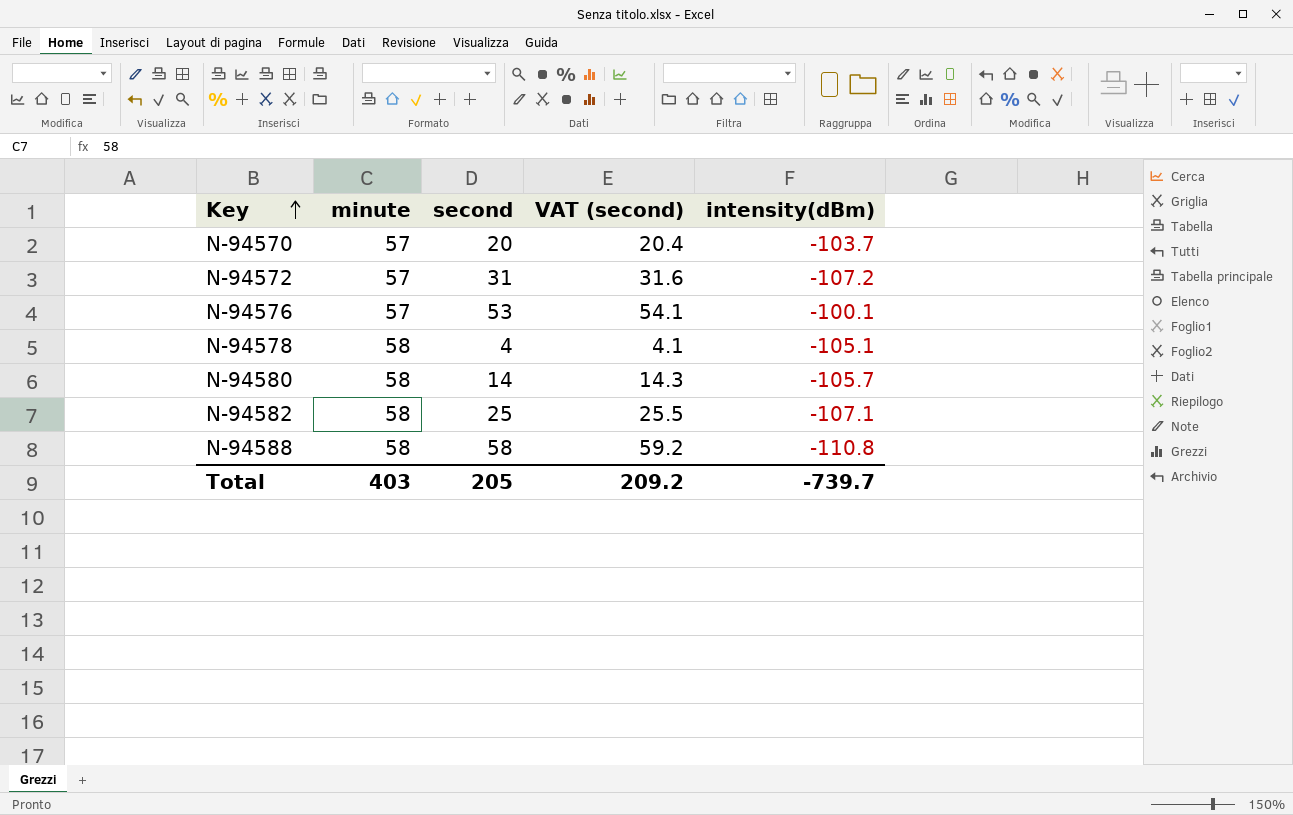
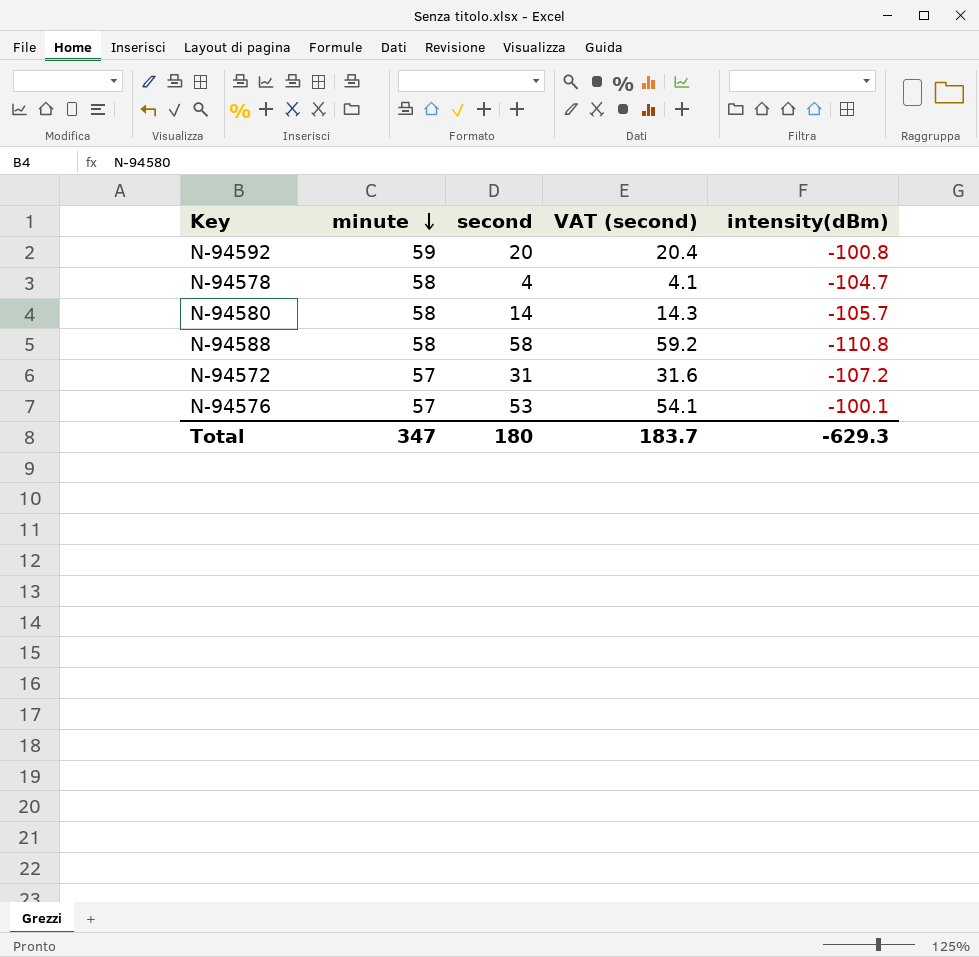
row order: Key ascending -> minute descending
row N-94570: 57 | 20 | 20.4 | -103.7 -> none
row N-94582: 58 | 25 | 25.5 | -107.1 -> none
row N-94592: none -> 59 | 20 | 20.4 | -100.8
N-94578 | intensity(dBm): -105.1 -> -104.7
Total | minute: 403 -> 347
Total | second: 205 -> 180
Total | VAT (second): 209.2 -> 183.7
Total | intensity(dBm): -739.7 -> -629.3

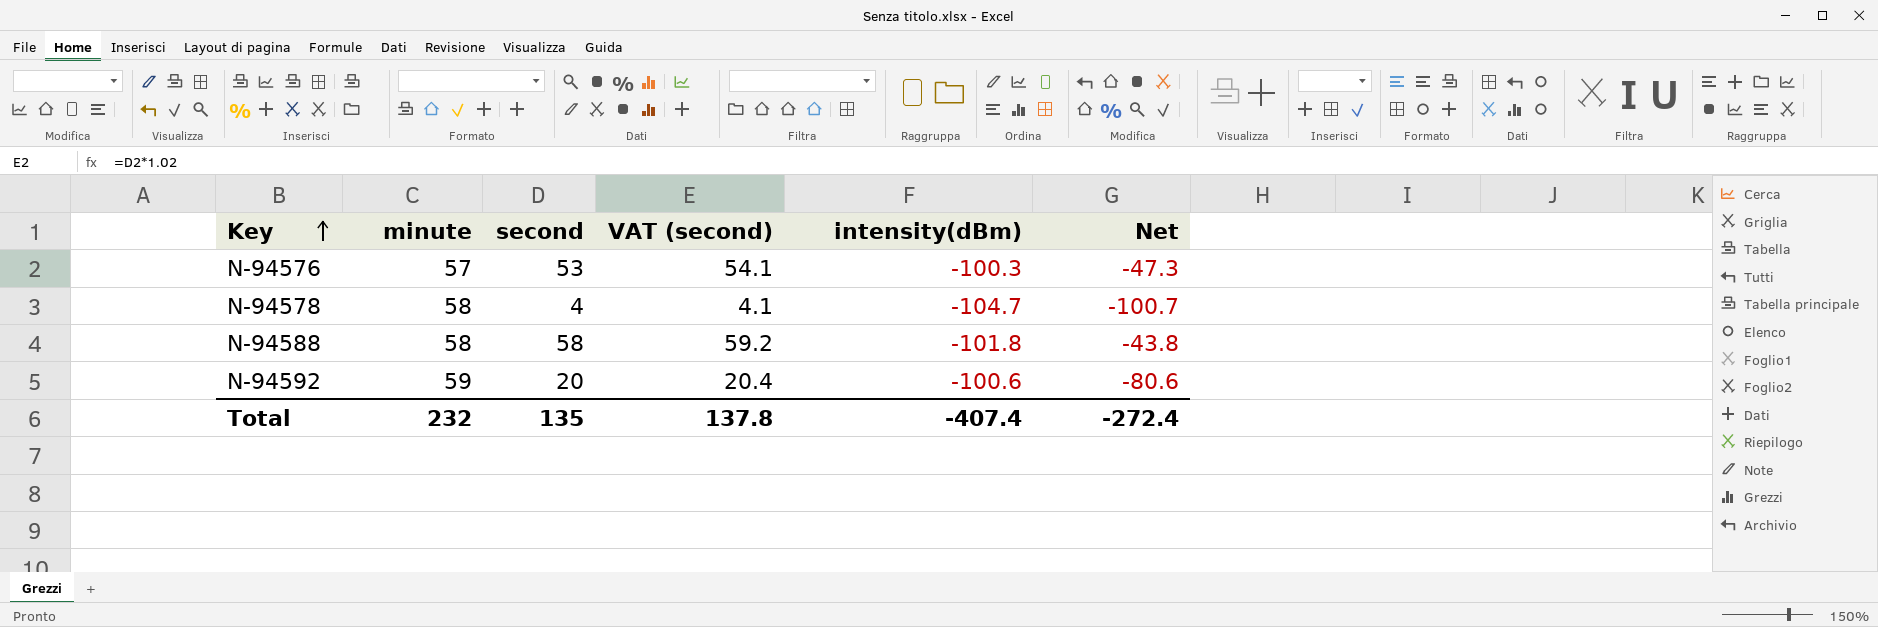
row order: minute descending -> Key ascending
column Net | formula: none -> [second] + [intensity(dBm)]
row N-94580: 58 | 14 | 14.3 | -105.7 -> none
row N-94572: 57 | 31 | 31.6 | -107.2 -> none
N-94576 | intensity(dBm): -100.1 -> -100.3
N-94588 | intensity(dBm): -110.8 -> -101.8
N-94592 | intensity(dBm): -100.8 -> -100.6
Total | minute: 347 -> 232
Total | second: 180 -> 135
Total | VAT (second): 183.7 -> 137.8
Total | intensity(dBm): -629.3 -> -407.4

